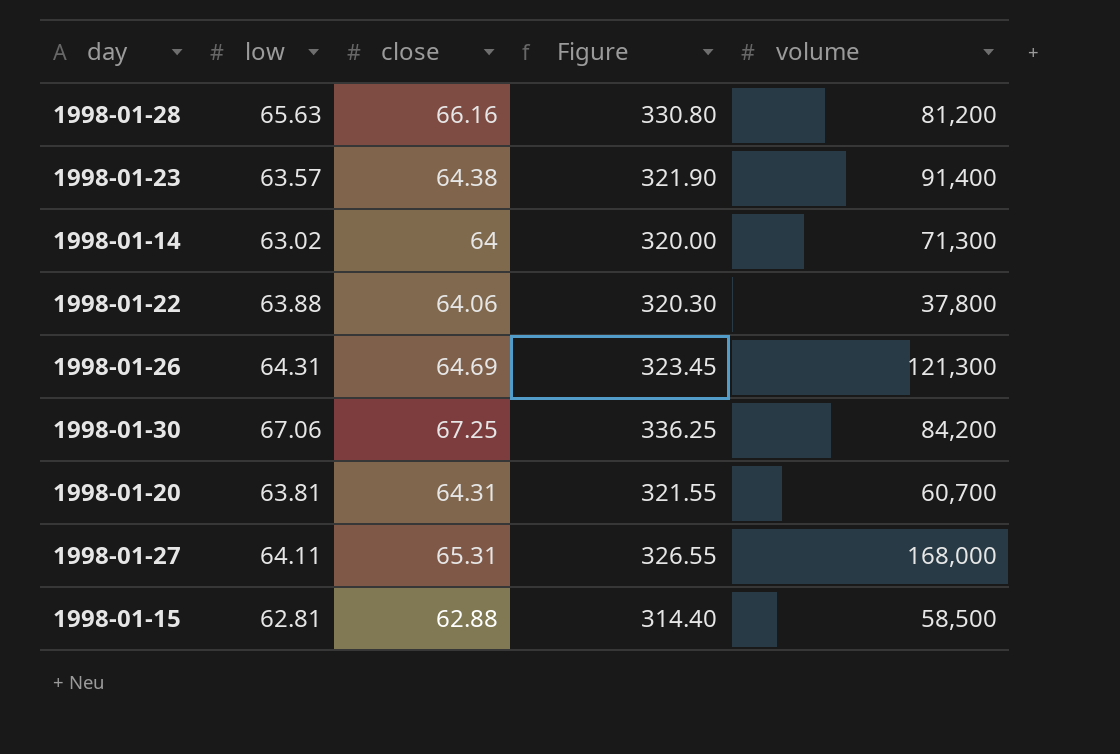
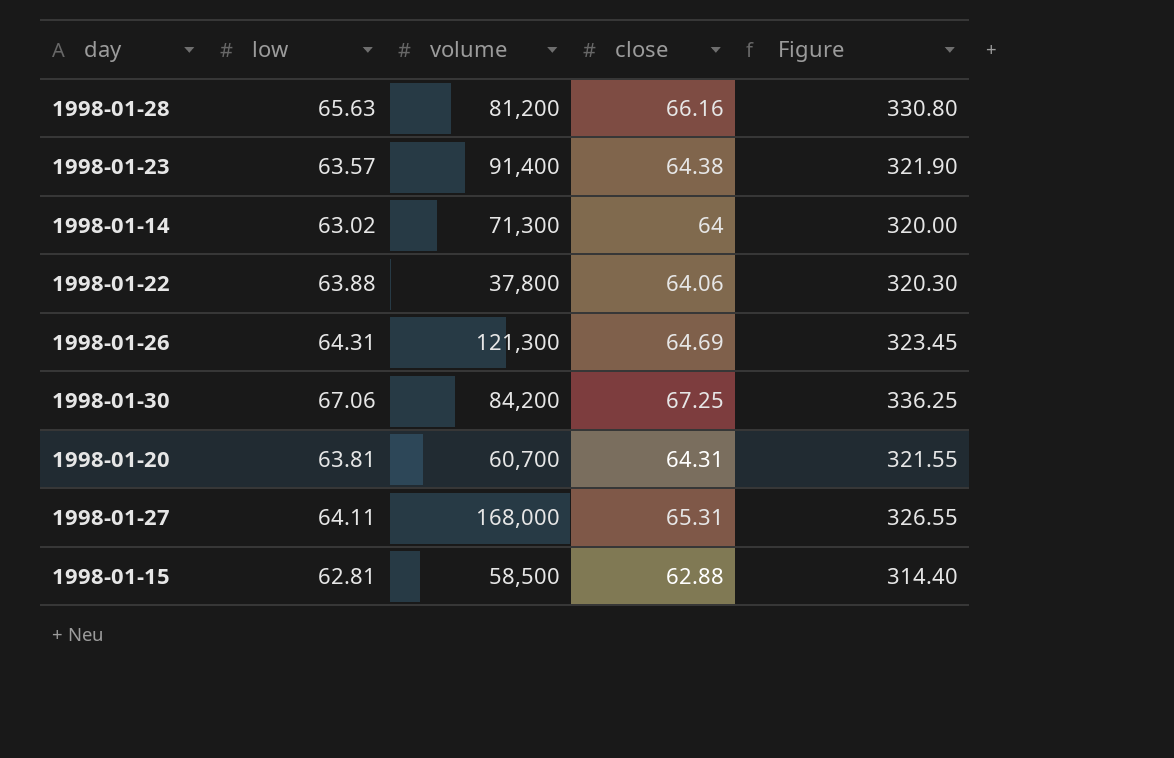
column volume | position: 5 -> 3

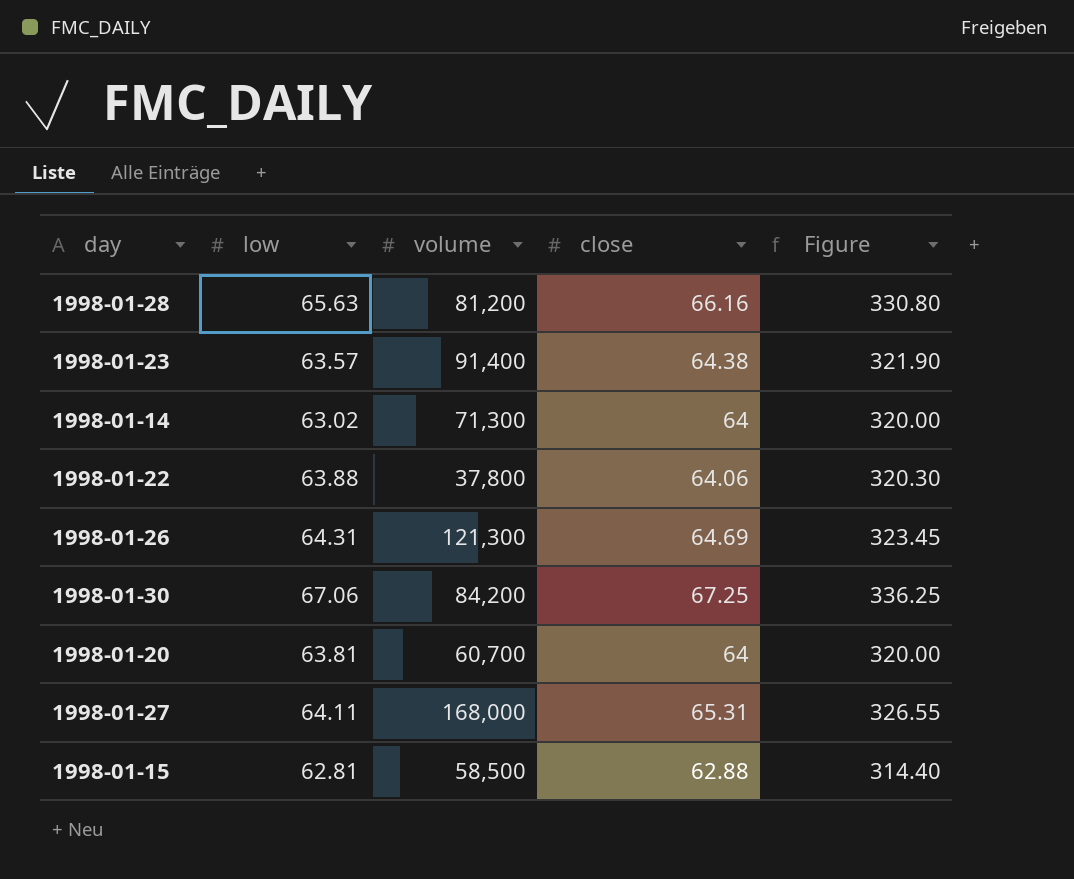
1998-01-20 | close: 64.31 -> 64
1998-01-20 | Figure: 321.55 -> 320.00

